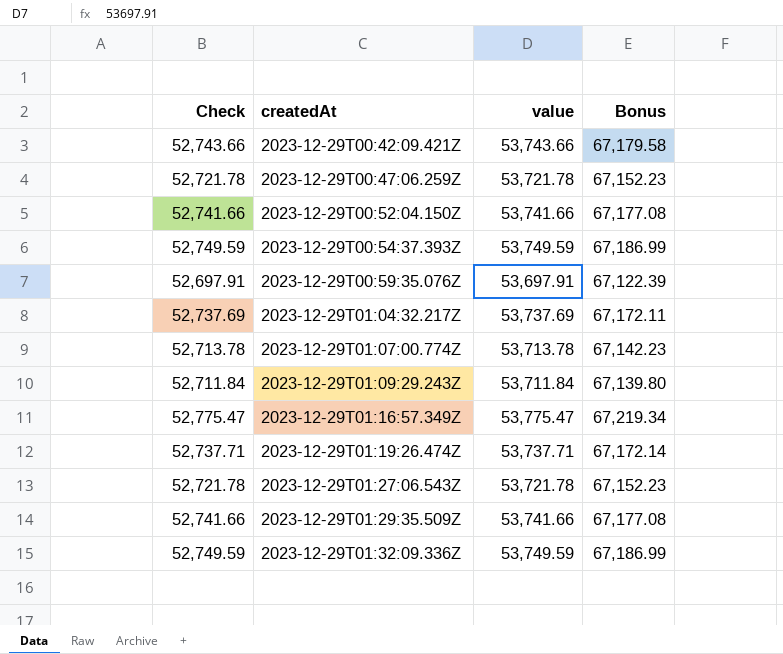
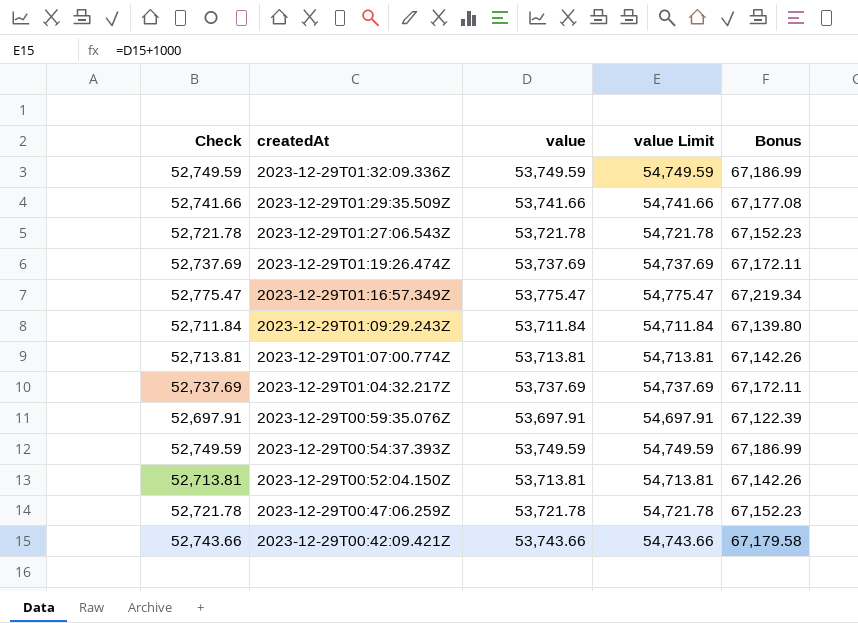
row order: createdAt ascending -> createdAt descending
column value Limit | formula: none -> [value] + 1000
2023-12-29T01:19:26.474Z | Check: 52,737.71 -> 52,737.69
2023-12-29T01:19:26.474Z | value: 53,737.71 -> 53,737.69
2023-12-29T01:19:26.474Z | Bonus: 67,172.14 -> 67,172.11
2023-12-29T01:07:00.774Z | Check: 52,713.78 -> 52,713.81
2023-12-29T01:07:00.774Z | value: 53,713.78 -> 53,713.81
2023-12-29T01:07:00.774Z | Bonus: 67,142.23 -> 67,142.26
2023-12-29T00:52:04.150Z | Check: 52,741.66 -> 52,713.81
2023-12-29T00:52:04.150Z | value: 53,741.66 -> 53,713.81
2023-12-29T00:52:04.150Z | Bonus: 67,177.08 -> 67,142.26

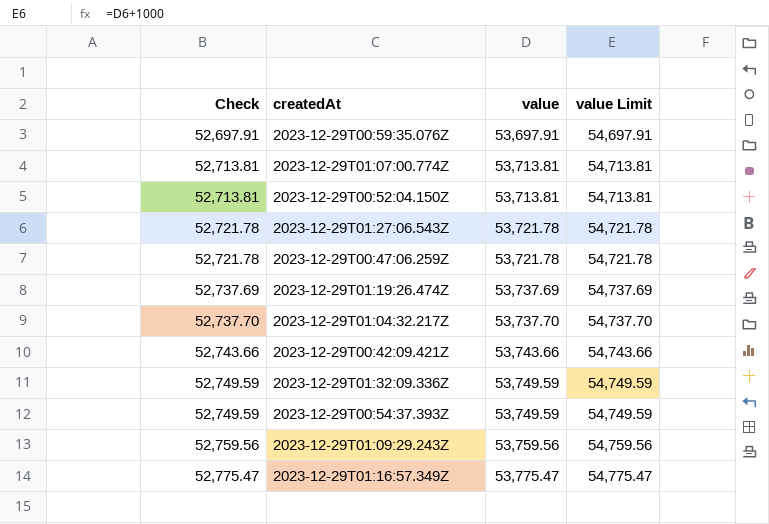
row order: createdAt descending -> Check ascending
column Bonus | formula: [value] * 1.25 -> none
row 2023-12-29T01:29:35.509Z: 52,741.66 | 53,741.66 | 54,741.66 | 67,177.08 -> none
2023-12-29T01:04:32.217Z | Check: 52,737.69 -> 52,737.70
2023-12-29T01:04:32.217Z | value: 53,737.69 -> 53,737.70
2023-12-29T01:04:32.217Z | value Limit: 54,737.69 -> 54,737.70
2023-12-29T01:09:29.243Z | Check: 52,711.84 -> 52,759.56
2023-12-29T01:09:29.243Z | value: 53,711.84 -> 53,759.56
2023-12-29T01:09:29.243Z | value Limit: 54,711.84 -> 54,759.56

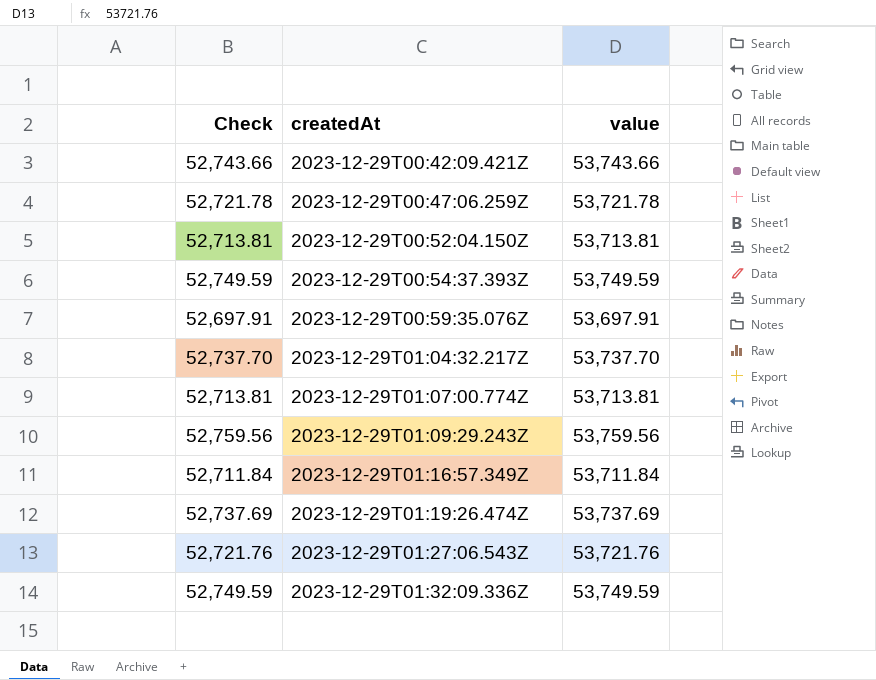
row order: Check ascending -> createdAt ascending
column value Limit | formula: [value] + 1000 -> none
2023-12-29T01:16:57.349Z | Check: 52,775.47 -> 52,711.84
2023-12-29T01:16:57.349Z | value: 53,775.47 -> 53,711.84
2023-12-29T01:27:06.543Z | Check: 52,721.78 -> 52,721.76
2023-12-29T01:27:06.543Z | value: 53,721.78 -> 53,721.76

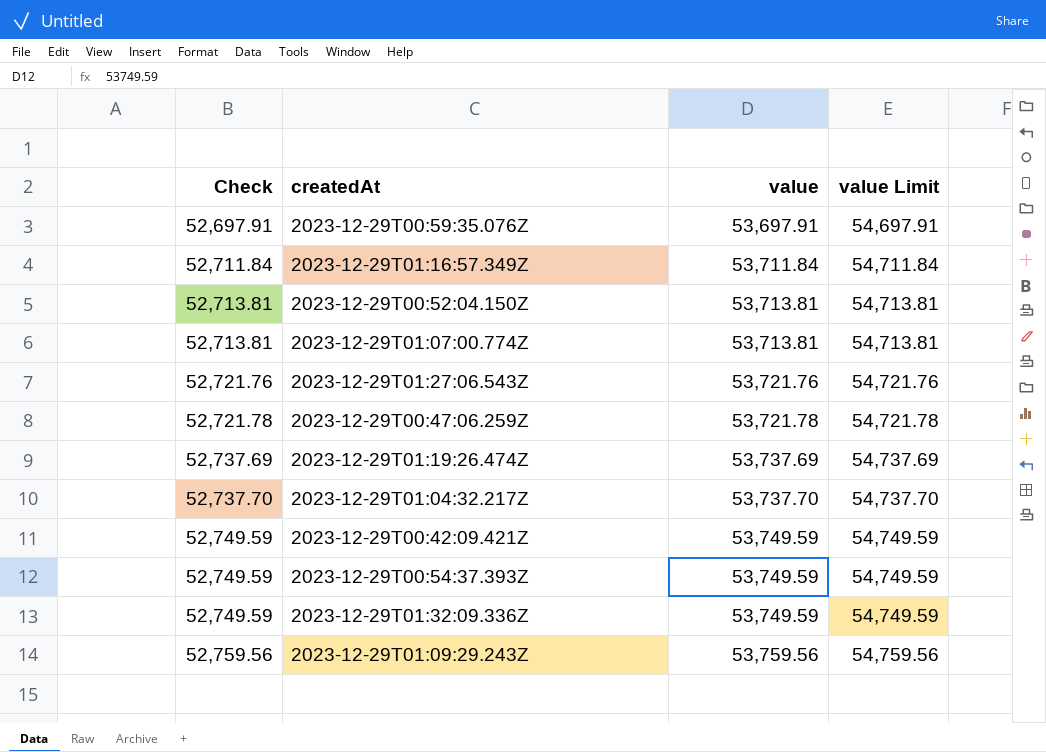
row order: createdAt ascending -> Check ascending
column value Limit | formula: none -> [value] + 1000
2023-12-29T00:42:09.421Z | Check: 52,743.66 -> 52,749.59
2023-12-29T00:42:09.421Z | value: 53,743.66 -> 53,749.59

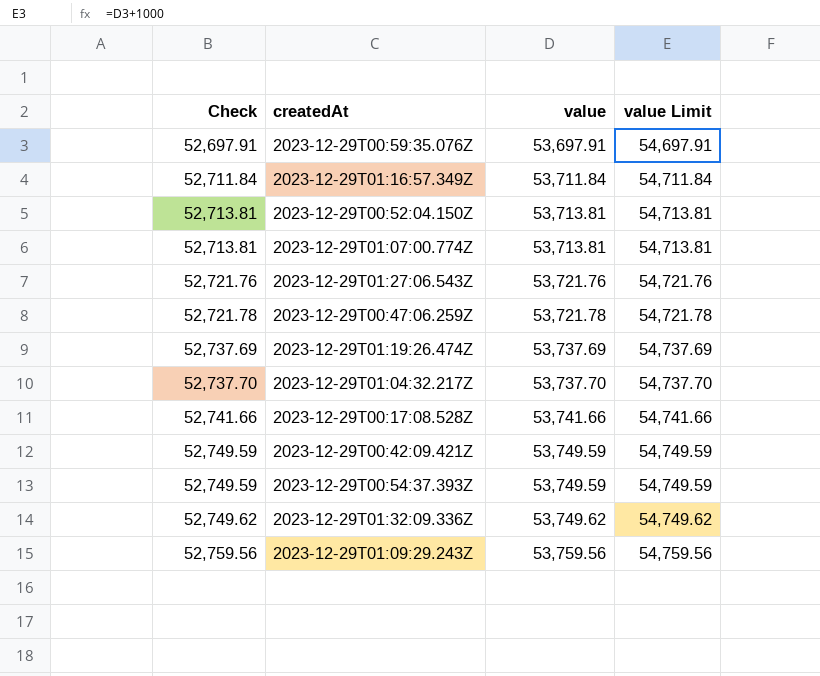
row 2023-12-29T00:17:08.528Z: none -> 52,741.66 | 53,741.66 | 54,741.66
2023-12-29T01:32:09.336Z | Check: 52,749.59 -> 52,749.62
2023-12-29T01:32:09.336Z | value: 53,749.59 -> 53,749.62
2023-12-29T01:32:09.336Z | value Limit: 54,749.59 -> 54,749.62

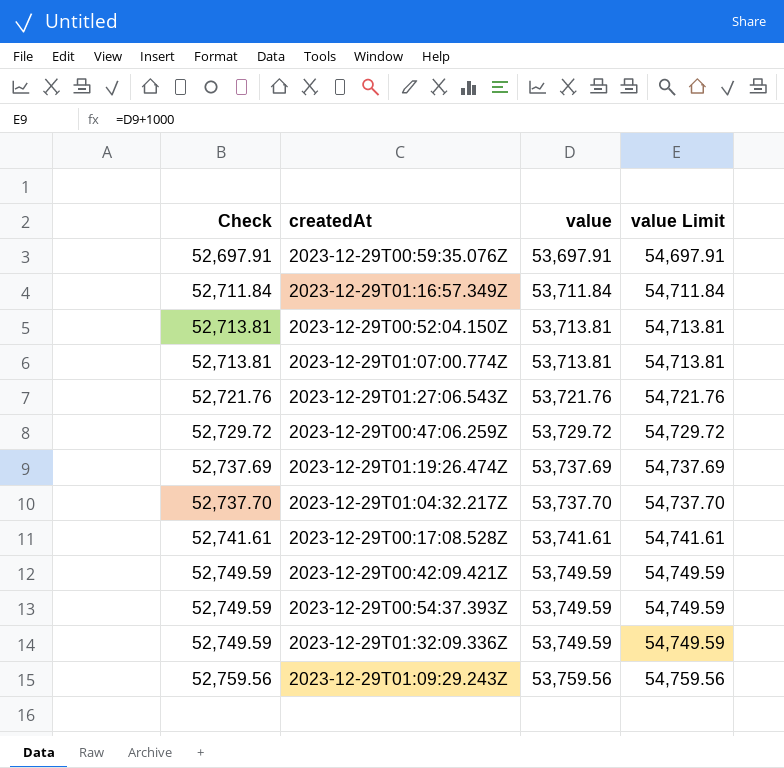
2023-12-29T00:47:06.259Z | Check: 52,721.78 -> 52,729.72
2023-12-29T00:47:06.259Z | value: 53,721.78 -> 53,729.72
2023-12-29T00:47:06.259Z | value Limit: 54,721.78 -> 54,729.72
2023-12-29T00:17:08.528Z | Check: 52,741.66 -> 52,741.61
2023-12-29T00:17:08.528Z | value: 53,741.66 -> 53,741.61
2023-12-29T00:17:08.528Z | value Limit: 54,741.66 -> 54,741.61
2023-12-29T01:32:09.336Z | Check: 52,749.62 -> 52,749.59
2023-12-29T01:32:09.336Z | value: 53,749.62 -> 53,749.59
2023-12-29T01:32:09.336Z | value Limit: 54,749.62 -> 54,749.59

